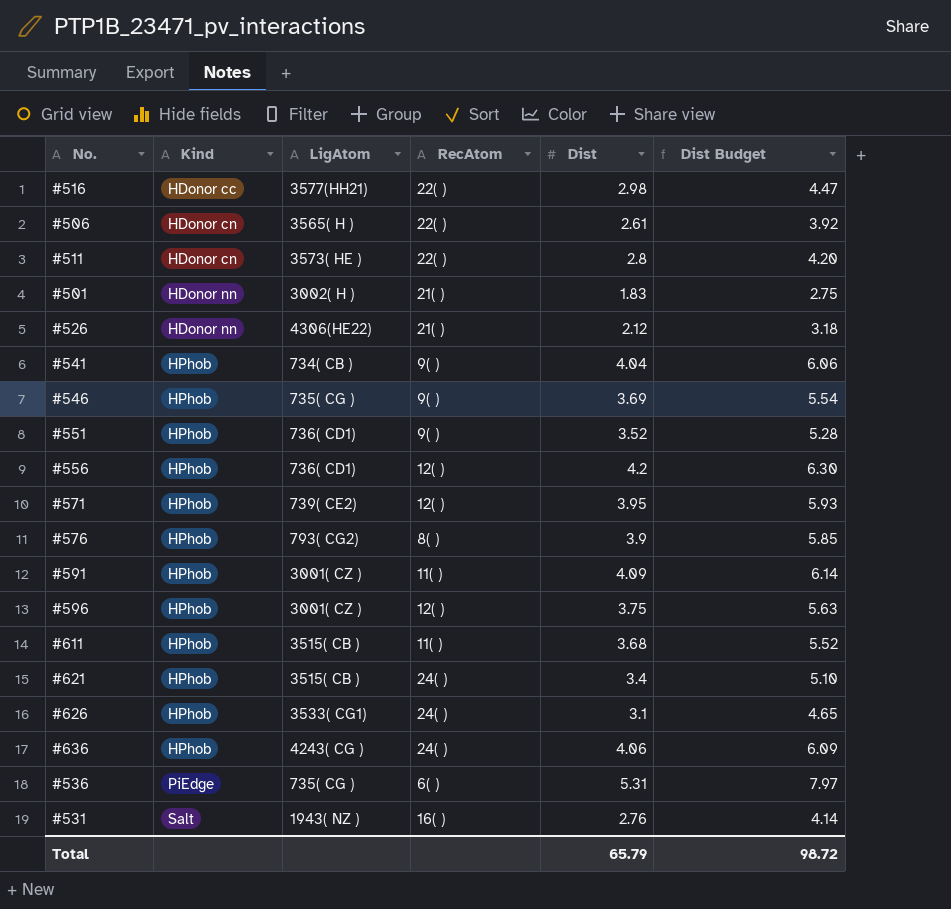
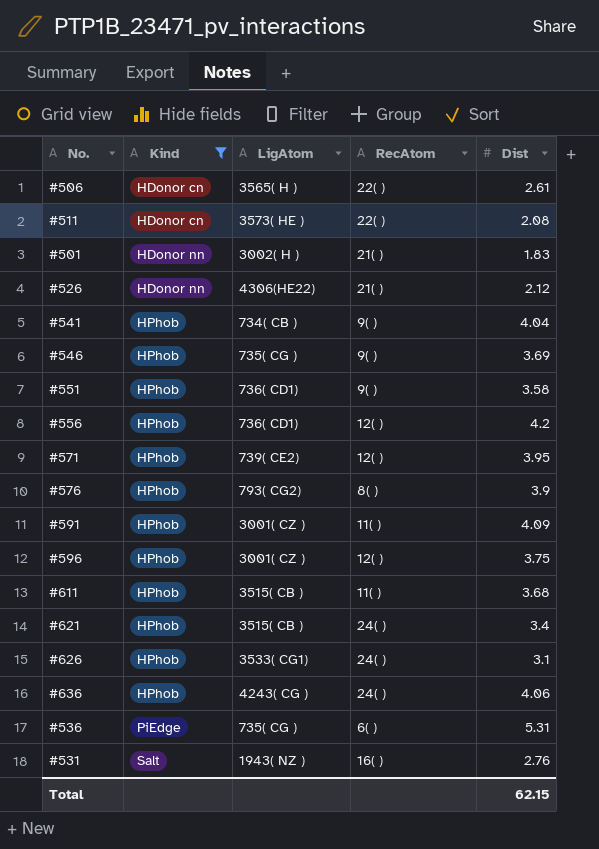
filter: none -> Kind != HDonor cc
column Dist Budget | formula: [Dist] * 1.5 -> none
#511 | Dist: 2.8 -> 2.08
#551 | Dist: 3.52 -> 3.58
Total | Dist: 65.79 -> 62.15

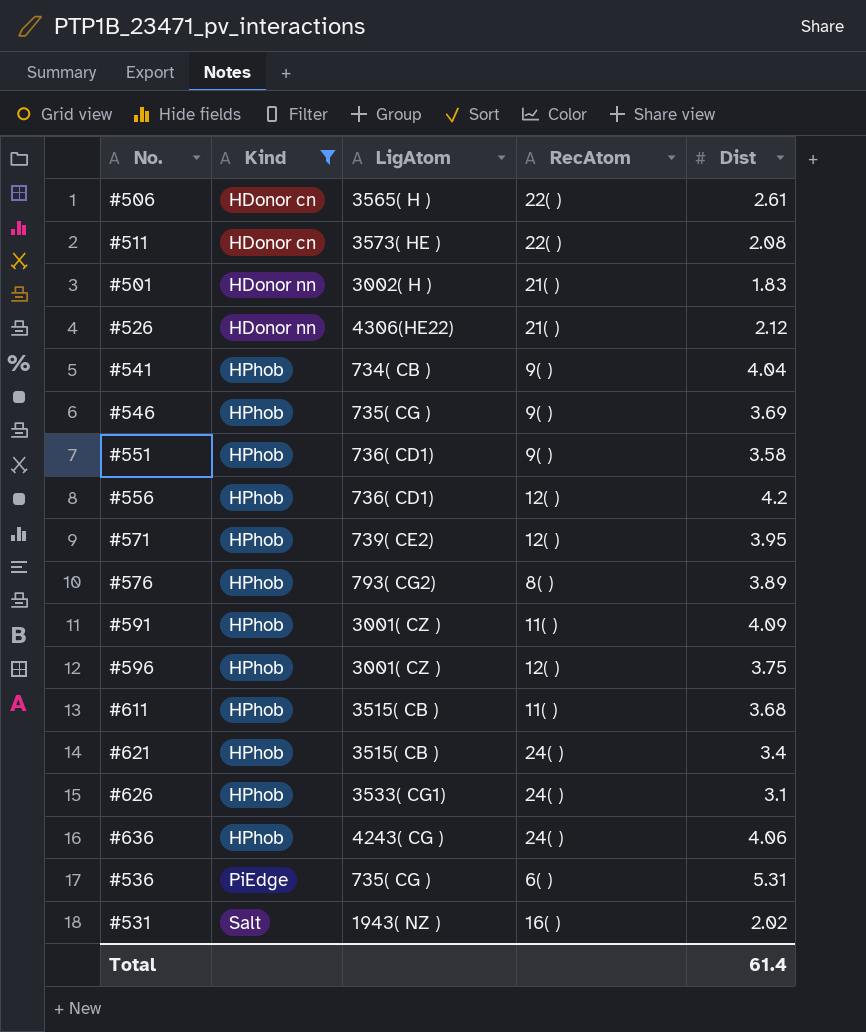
#576 | Dist: 3.9 -> 3.89
#531 | Dist: 2.76 -> 2.02
Total | Dist: 62.15 -> 61.4

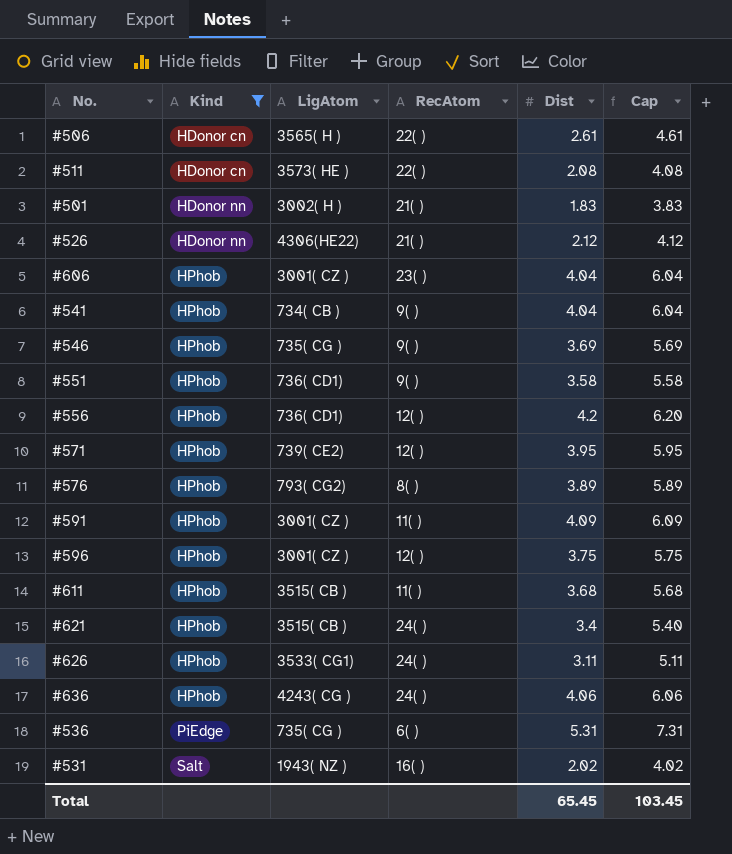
column Cap | formula: none -> [Dist] + 2
row #606: none -> HPhob | 3001( CZ ) | 23( ) | 4.04 | 6.04
#626 | Dist: 3.1 -> 3.11
Total | Dist: 61.4 -> 65.45

